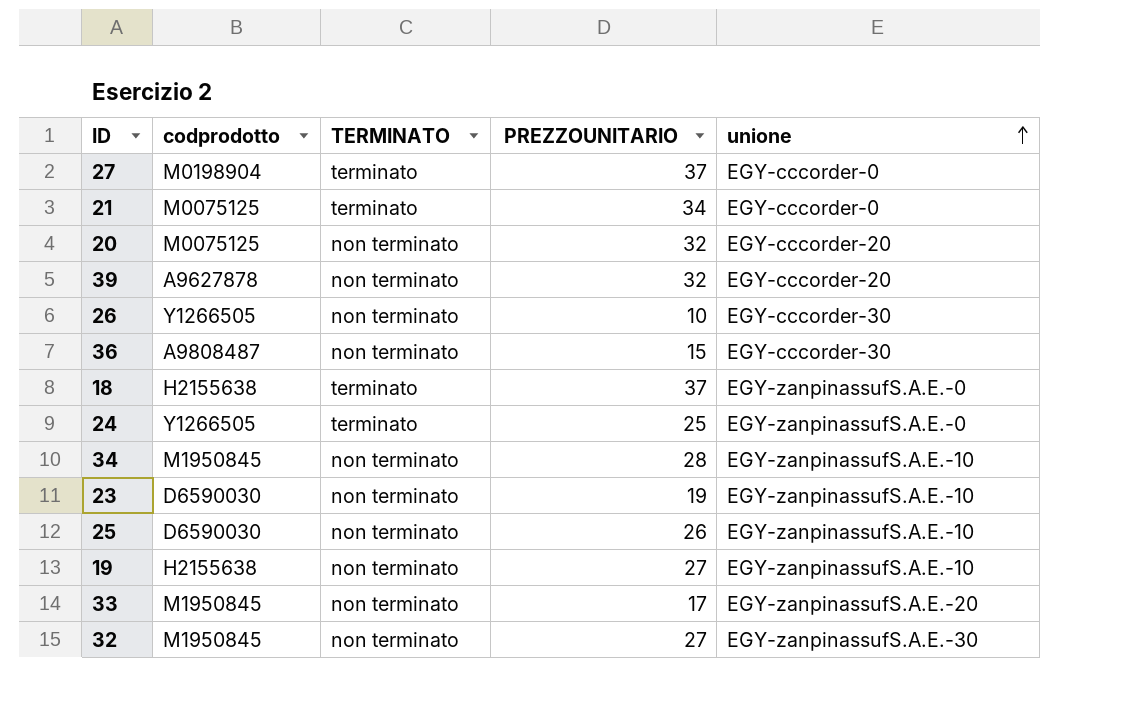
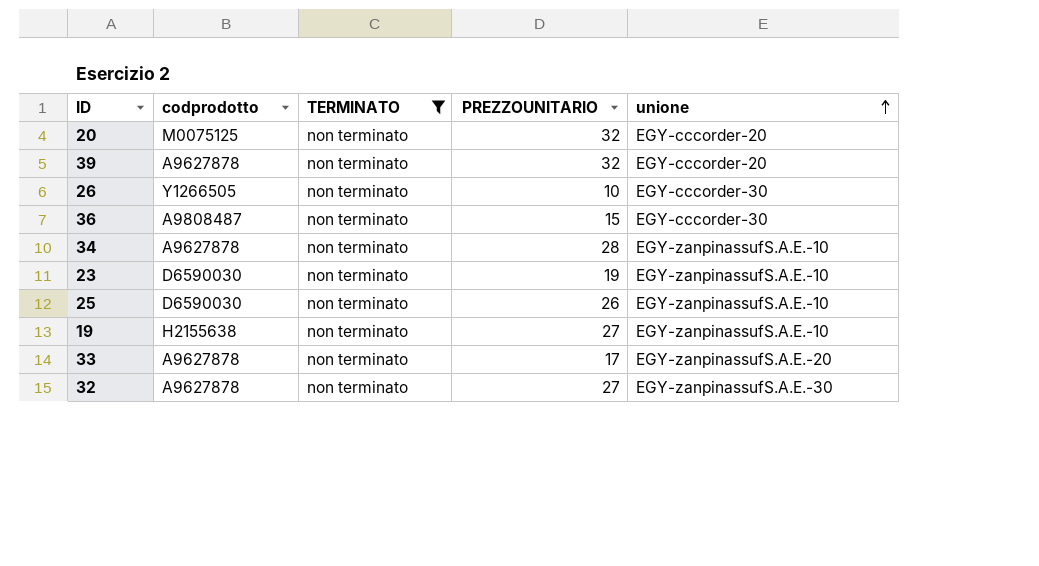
filter: none -> TERMINATO = non terminato
34 | codprodotto: M1950845 -> A9627878
33 | codprodotto: M1950845 -> A9627878
32 | codprodotto: M1950845 -> A9627878

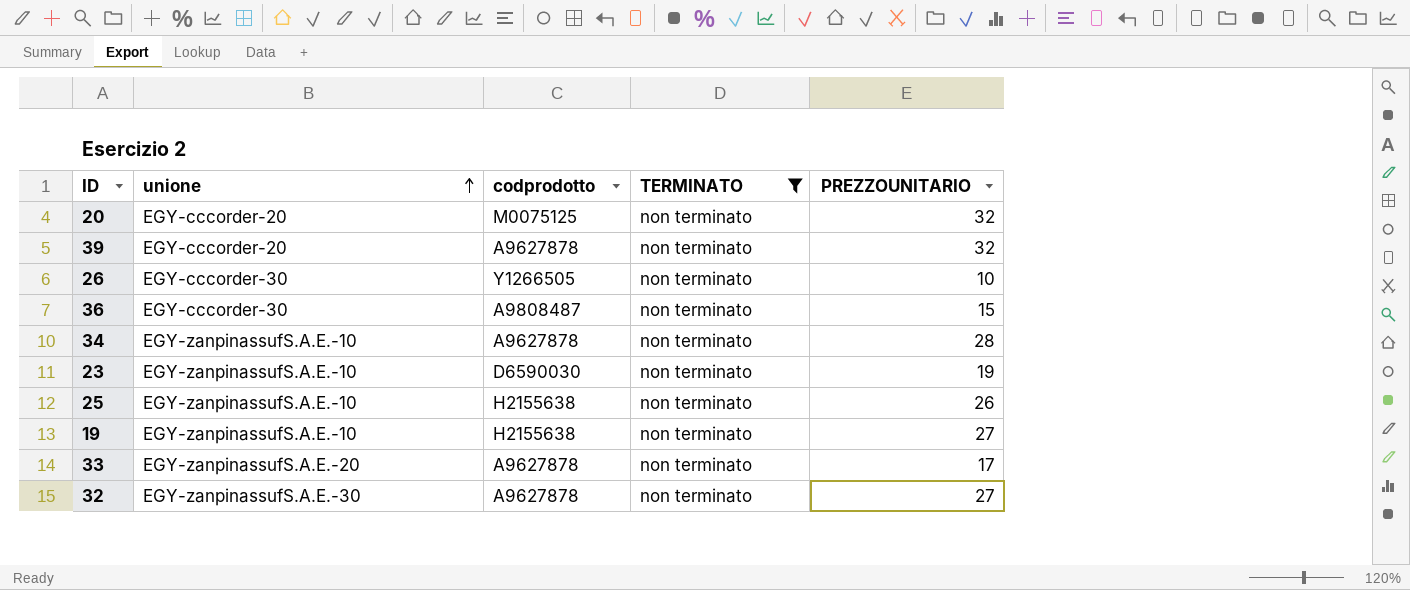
column unione | position: 5 -> 2
25 | codprodotto: D6590030 -> H2155638

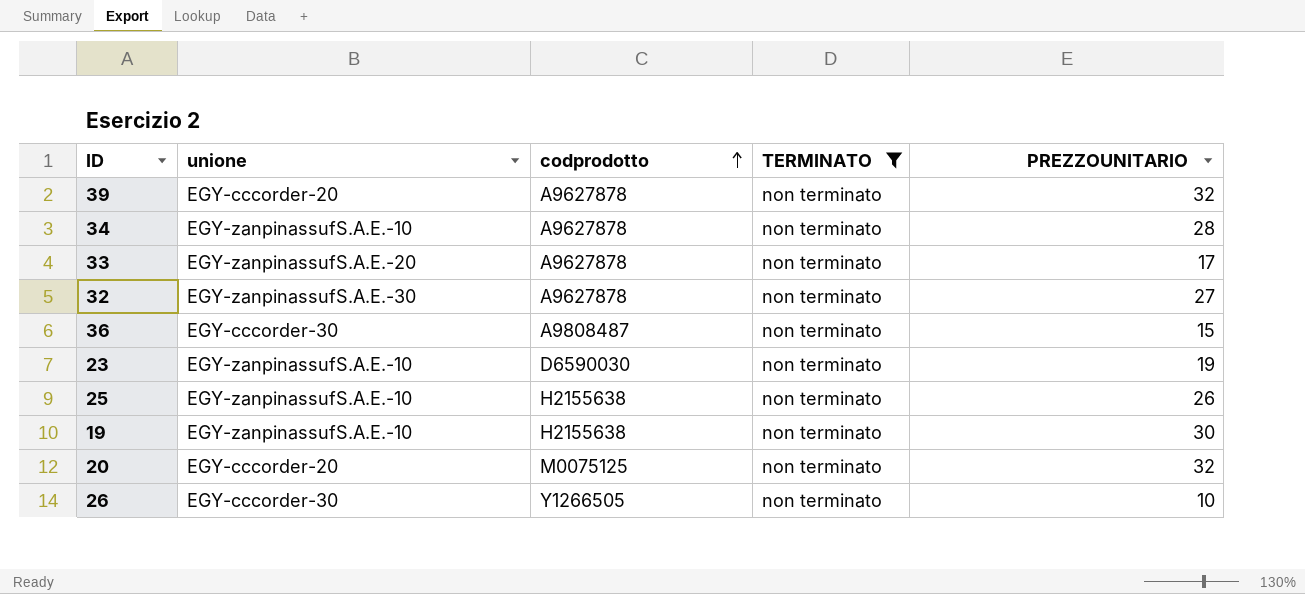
row order: unione ascending -> codprodotto ascending
19 | PREZZOUNITARIO: 27 -> 30

